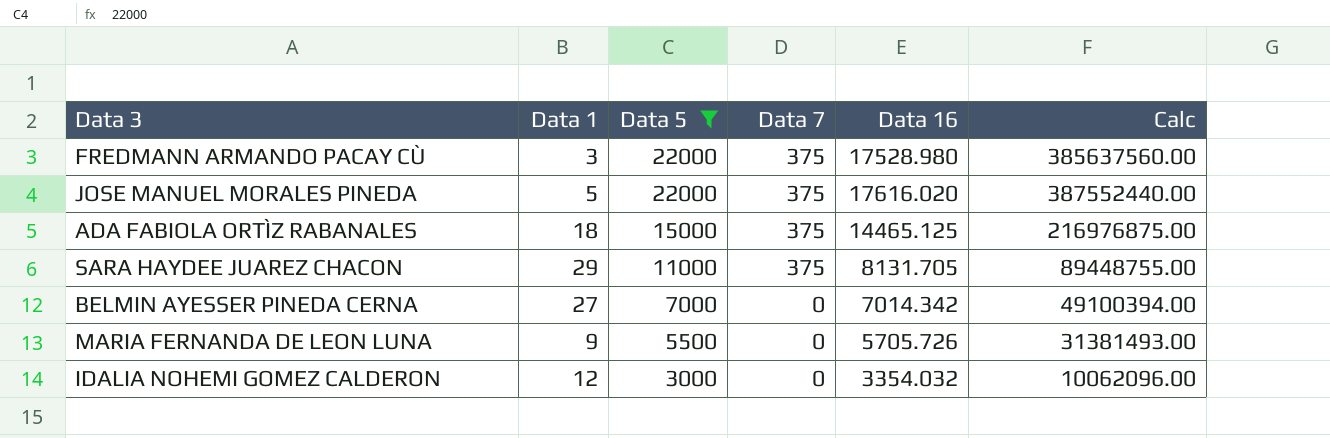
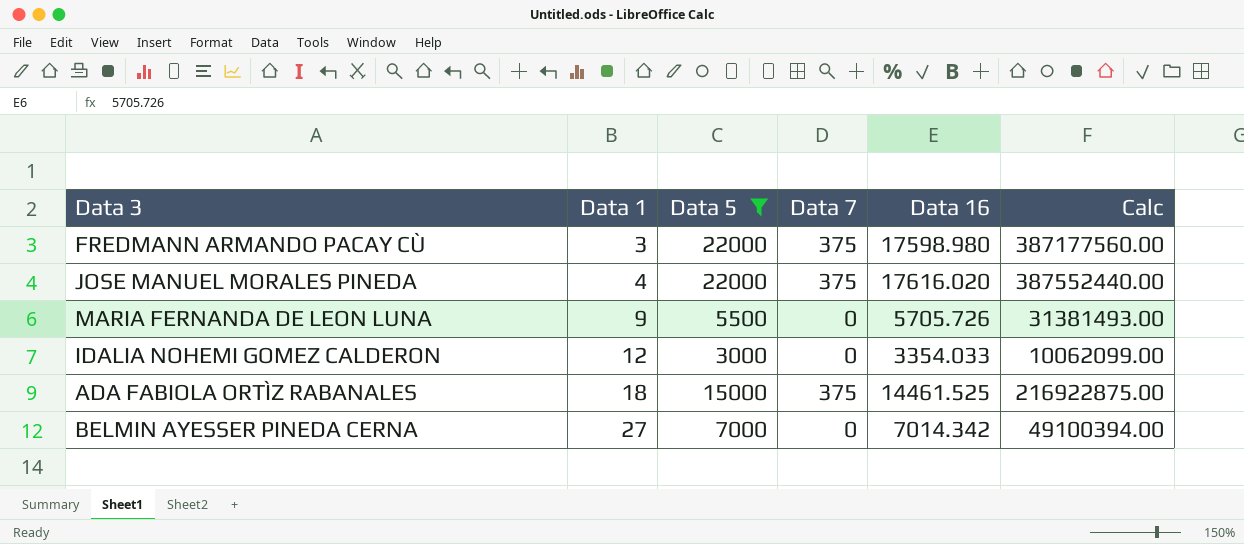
row order: Data 5 descending -> Data 1 ascending
row SARA HAYDEE JUAREZ CHACON: 29 | 11000 | 375 | 8131.705 | 89448755.00 -> none
FREDMANN ARMANDO PACAY CÙ | Data 16: 17528.980 -> 17598.980
FREDMANN ARMANDO PACAY CÙ | Calc: 385637560.00 -> 387177560.00
JOSE MANUEL MORALES PINEDA | Data 1: 5 -> 4
IDALIA NOHEMI GOMEZ CALDERON | Data 16: 3354.032 -> 3354.033
IDALIA NOHEMI GOMEZ CALDERON | Calc: 10062096.00 -> 10062099.00
ADA FABIOLA ORTÌZ RABANALES | Data 16: 14465.125 -> 14461.525
ADA FABIOLA ORTÌZ RABANALES | Calc: 216976875.00 -> 216922875.00

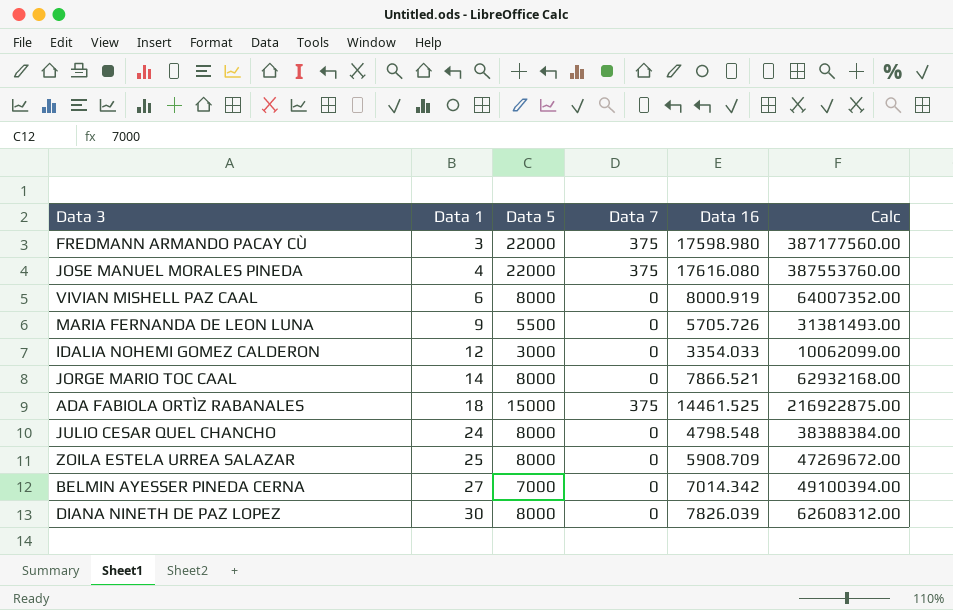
filter: Data 5 != 8000 -> none
JOSE MANUEL MORALES PINEDA | Data 16: 17616.020 -> 17616.080
JOSE MANUEL MORALES PINEDA | Calc: 387552440.00 -> 387553760.00

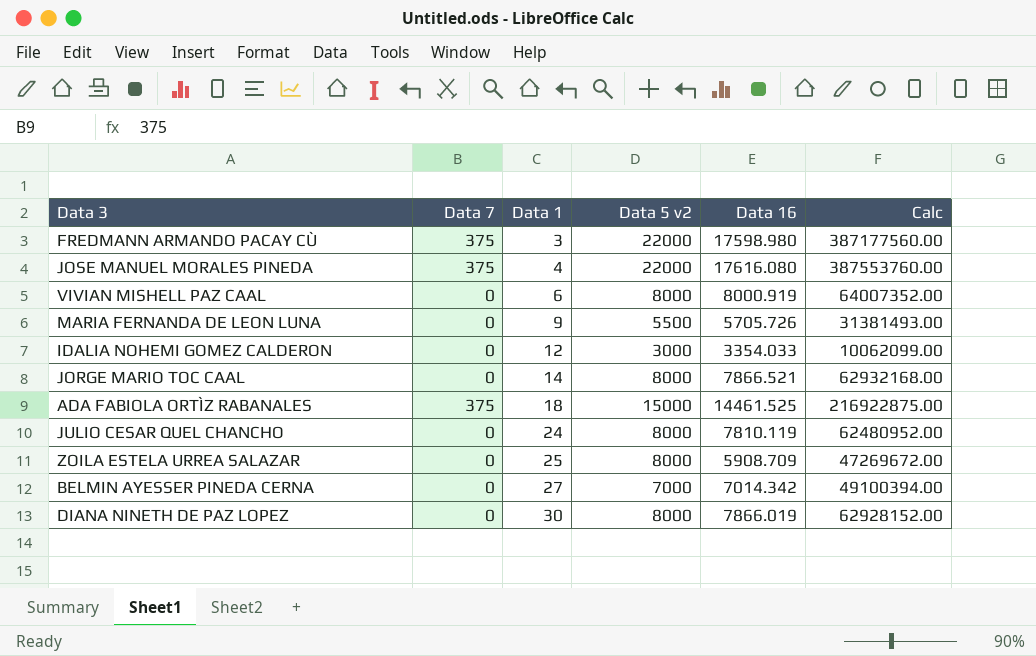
column Data 7 | position: 4 -> 2
column name: Data 5 -> Data 5 v2
JULIO CESAR QUEL CHANCHO | Data 16: 4798.548 -> 7810.119
JULIO CESAR QUEL CHANCHO | Calc: 38388384.00 -> 62480952.00
DIANA NINETH DE PAZ LOPEZ | Data 16: 7826.039 -> 7866.019
DIANA NINETH DE PAZ LOPEZ | Calc: 62608312.00 -> 62928152.00

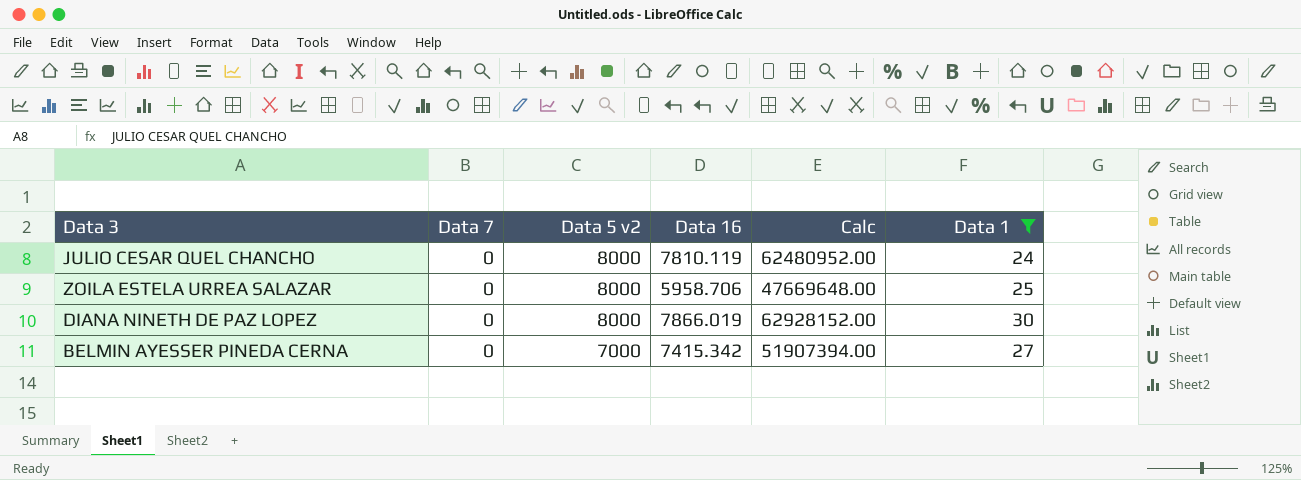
filter: none -> Data 1 >= 24
row order: Data 1 ascending -> Data 5 v2 descending
column Data 1 | position: 3 -> 6
ZOILA ESTELA URREA SALAZAR | Data 16: 5908.709 -> 5958.706
ZOILA ESTELA URREA SALAZAR | Calc: 47269672.00 -> 47669648.00
BELMIN AYESSER PINEDA CERNA | Data 16: 7014.342 -> 7415.342
BELMIN AYESSER PINEDA CERNA | Calc: 49100394.00 -> 51907394.00

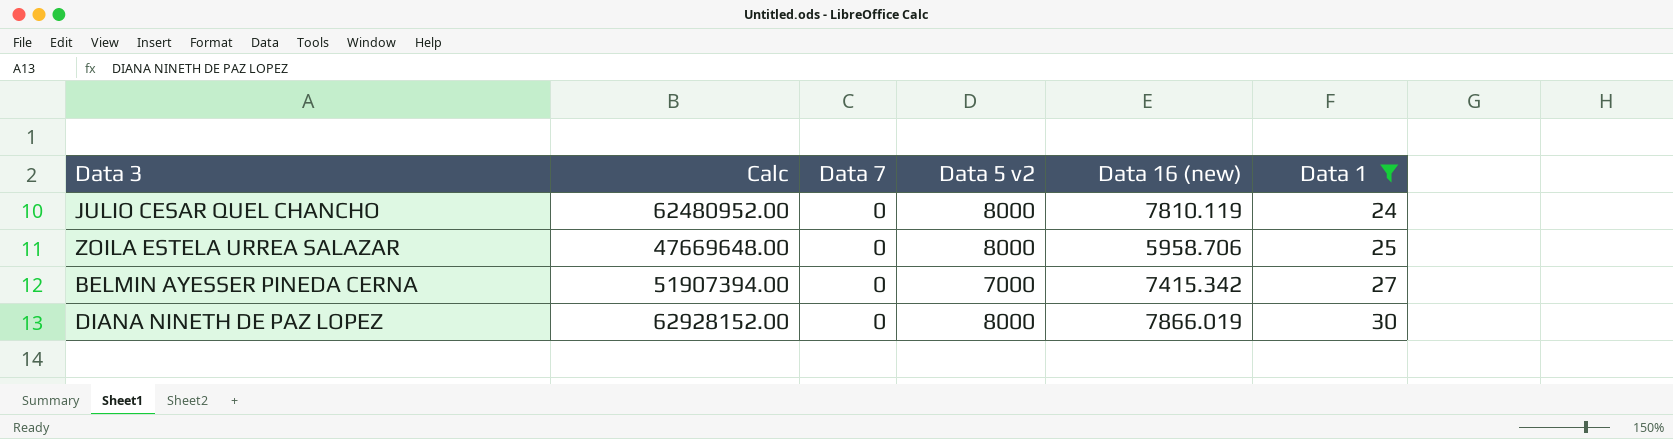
row order: Data 5 v2 descending -> Data 1 ascending
column Calc | position: 5 -> 2
column name: Data 16 -> Data 16 (new)

